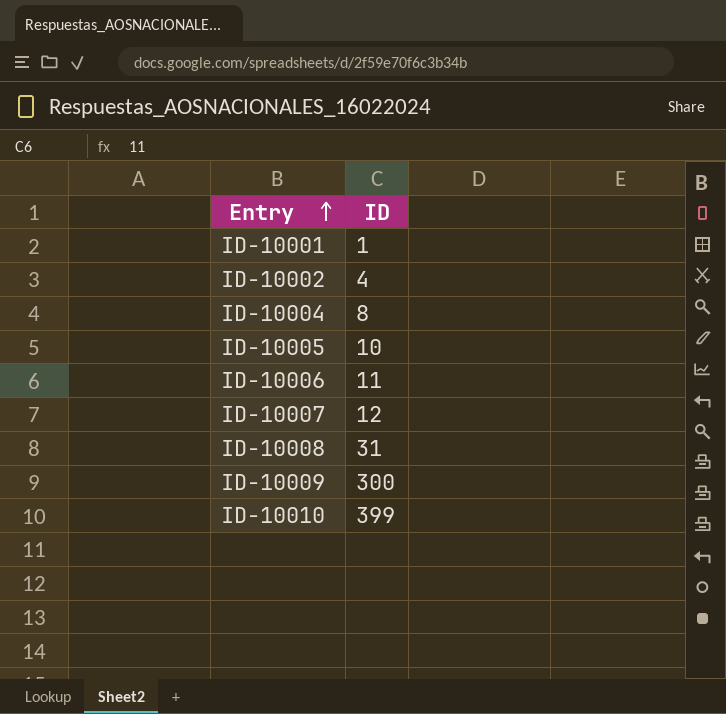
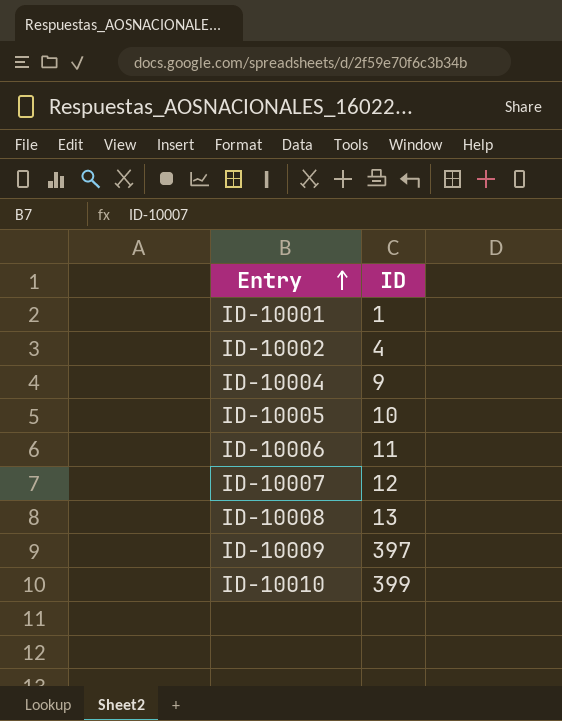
ID-10004 | ID: 8 -> 9
ID-10008 | ID: 31 -> 13
ID-10009 | ID: 300 -> 397

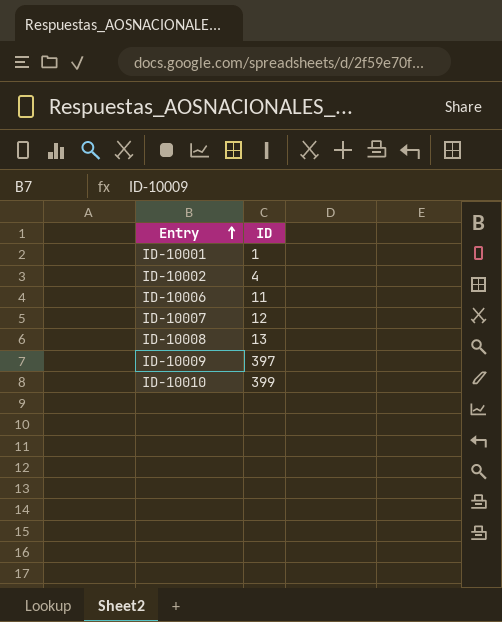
row ID-10004: 9 -> none
row ID-10005: 10 -> none

